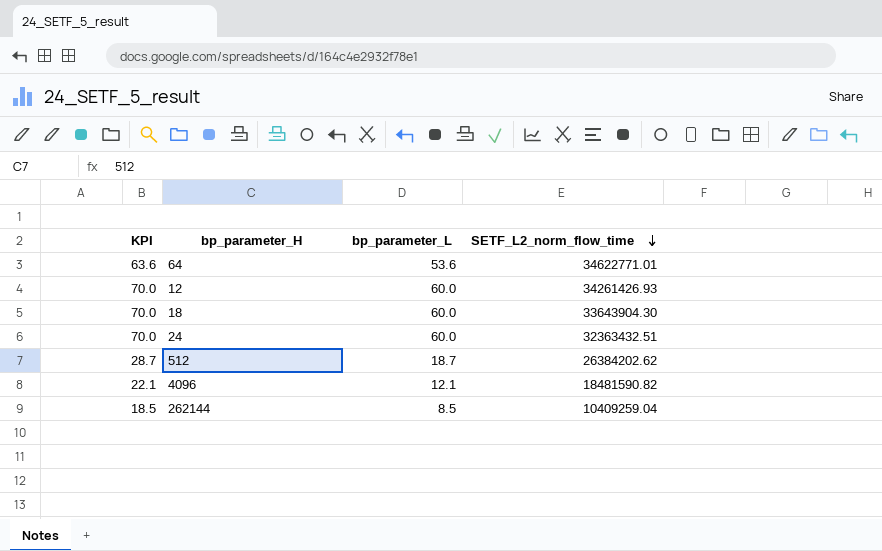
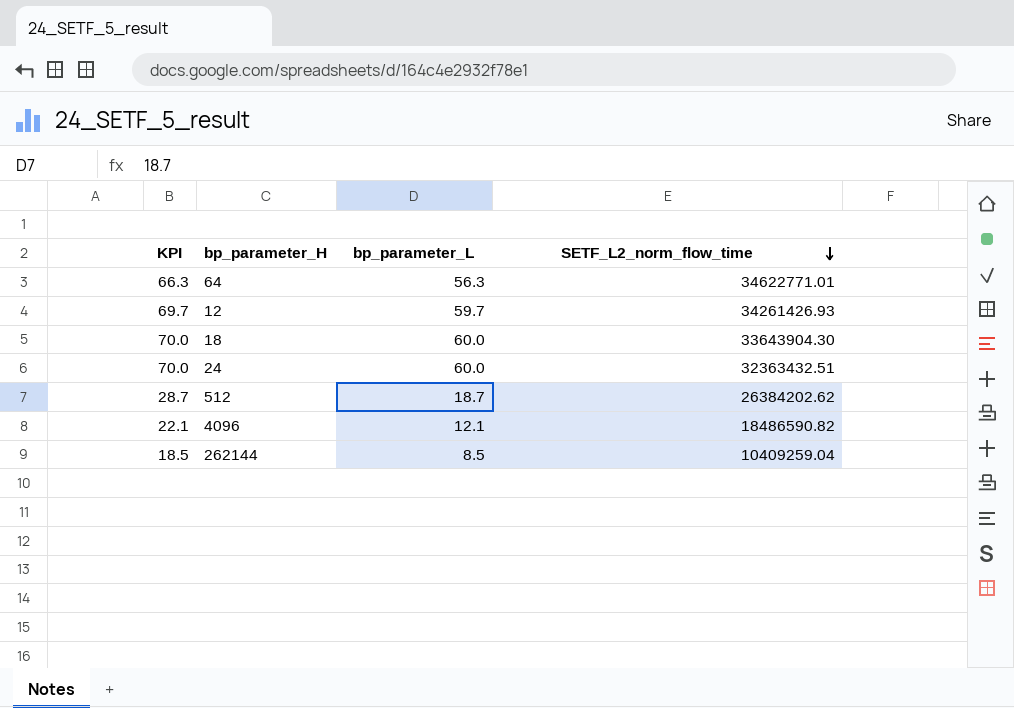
64 | KPI: 63.6 -> 66.3
64 | bp_parameter_L: 53.6 -> 56.3
12 | KPI: 70.0 -> 69.7
12 | bp_parameter_L: 60.0 -> 59.7
4096 | SETF_L2_norm_flow_time: 18481590.82 -> 18486590.82

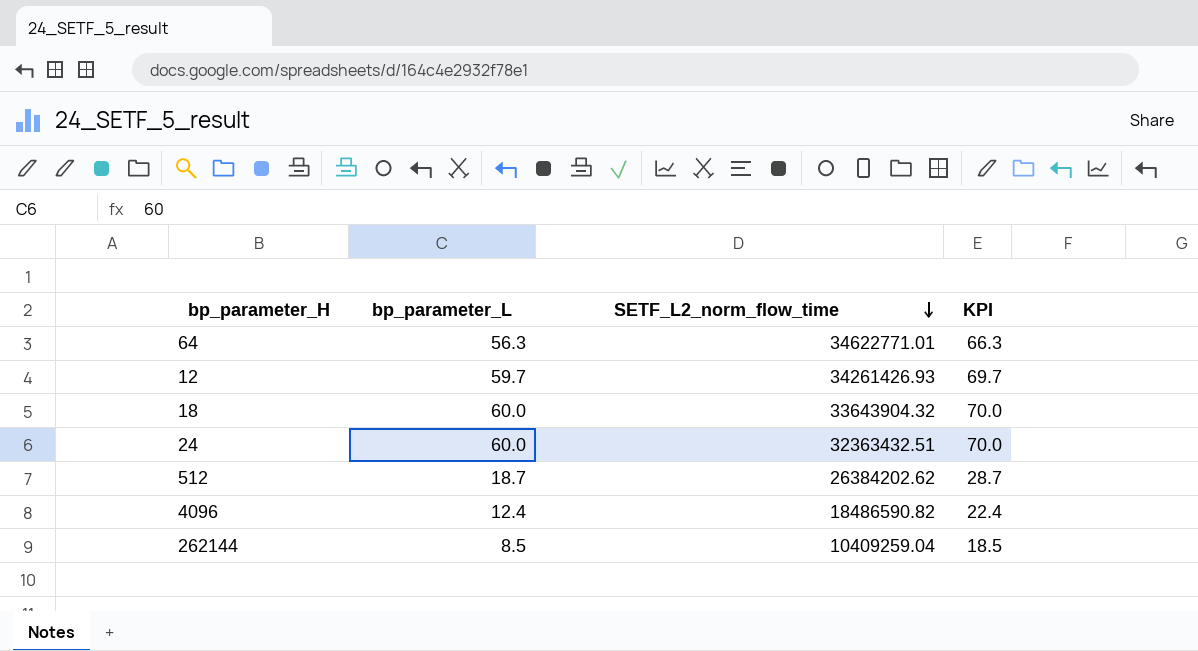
column KPI | position: 1 -> 4
18 | SETF_L2_norm_flow_time: 33643904.30 -> 33643904.32
4096 | bp_parameter_L: 12.1 -> 12.4
4096 | KPI: 22.1 -> 22.4

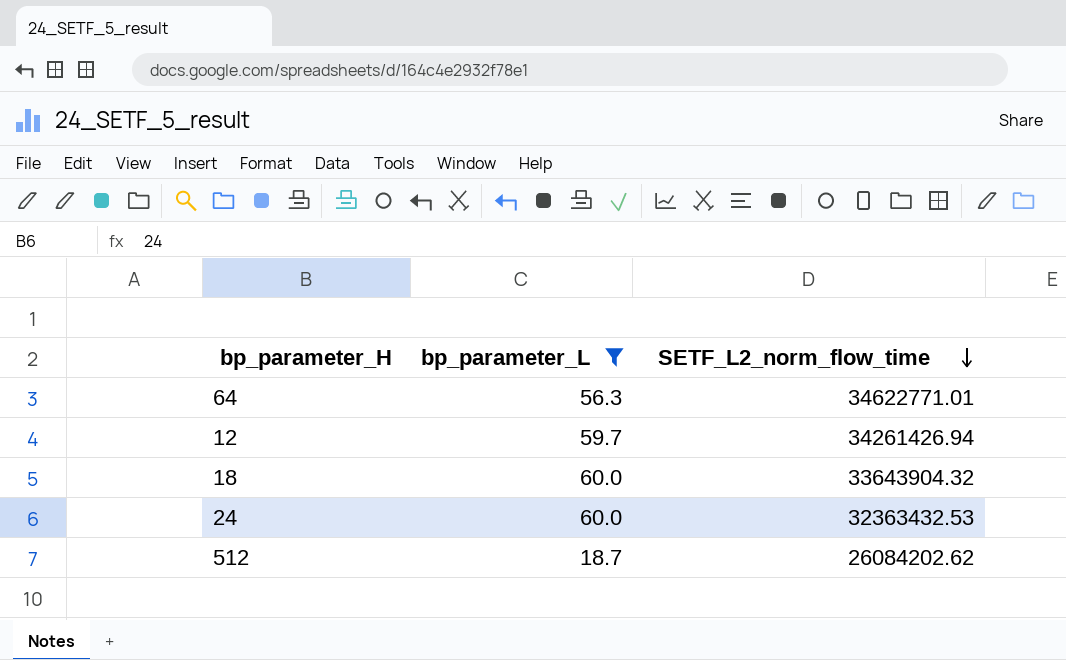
filter: none -> bp_parameter_L >= 18.7
column KPI | formula: [bp_parameter_L] + 10 -> none
12 | SETF_L2_norm_flow_time: 34261426.93 -> 34261426.94
24 | SETF_L2_norm_flow_time: 32363432.51 -> 32363432.53
512 | SETF_L2_norm_flow_time: 26384202.62 -> 26084202.62

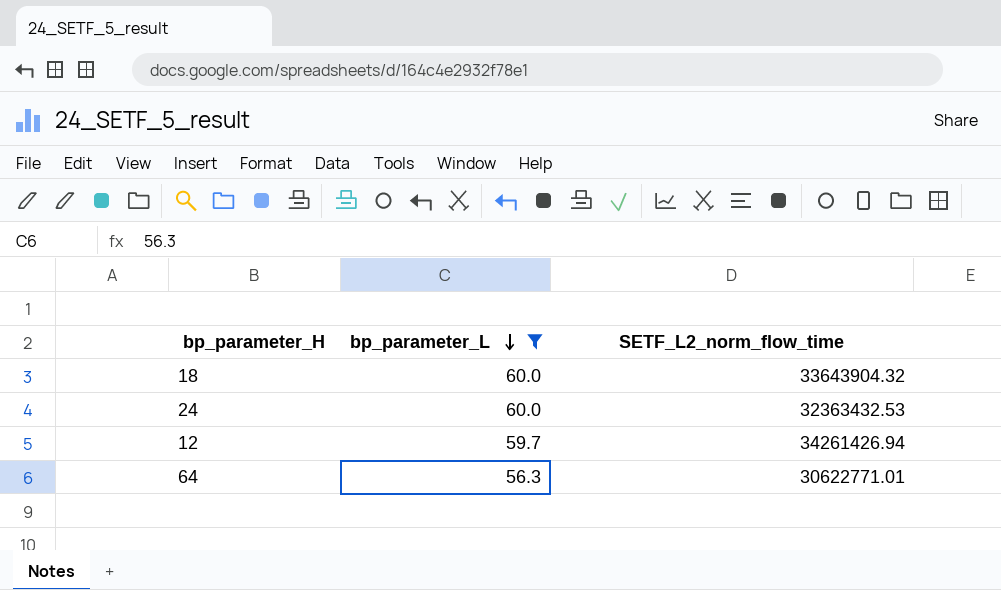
row order: SETF_L2_norm_flow_time descending -> bp_parameter_L descending
row 512: 18.7 | 26084202.62 -> none
64 | SETF_L2_norm_flow_time: 34622771.01 -> 30622771.01

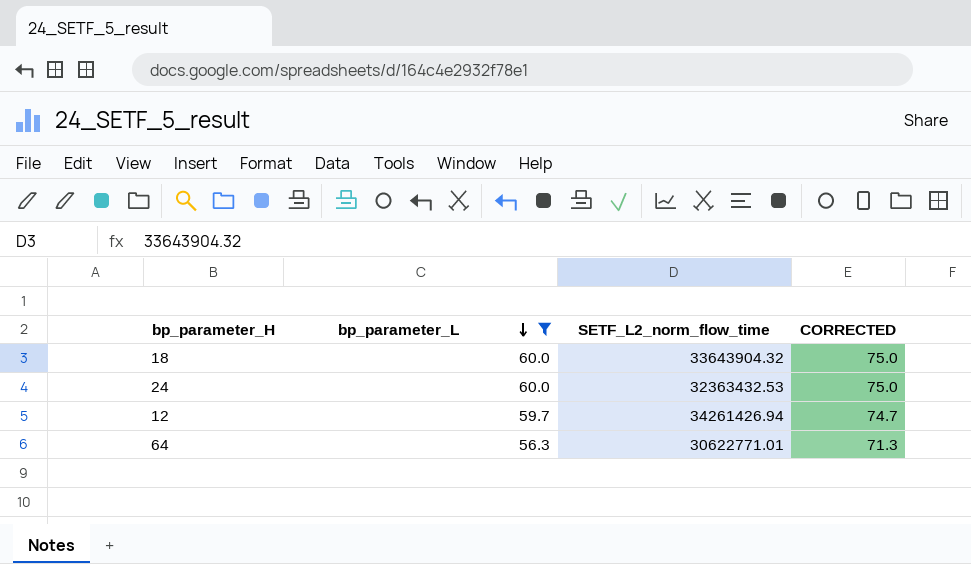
column CORRECTED | formula: none -> [bp_parameter_L] + 15

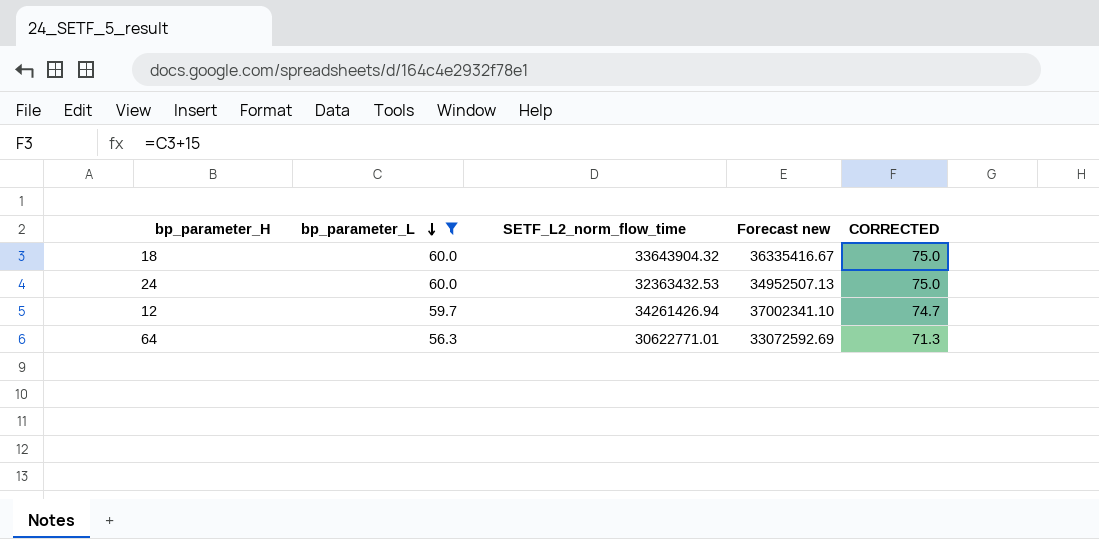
column Forecast new | formula: none -> [SETF_L2_norm_flow_time] * 1.08

